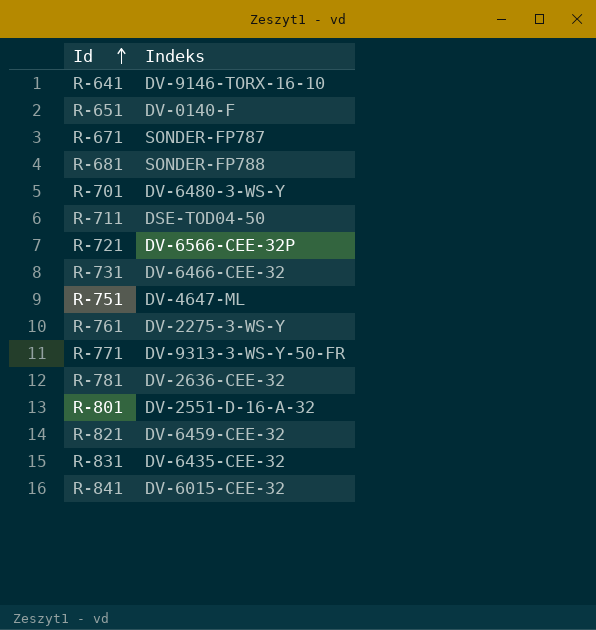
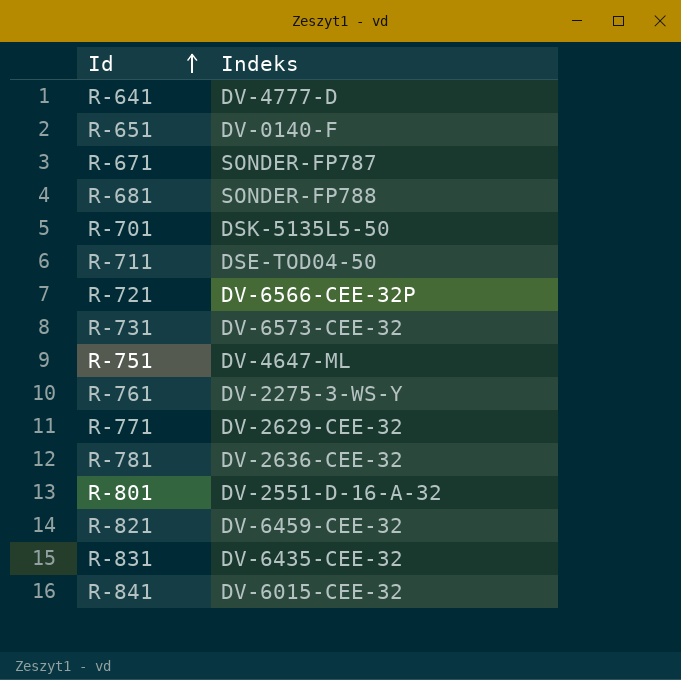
R-641 | Indeks: DV-9146-TORX-16-10 -> DV-4777-D
R-701 | Indeks: DV-6480-3-WS-Y -> DSK-5135L5-50
R-731 | Indeks: DV-6466-CEE-32 -> DV-6573-CEE-32
R-771 | Indeks: DV-9313-3-WS-Y-50-FR -> DV-2629-CEE-32

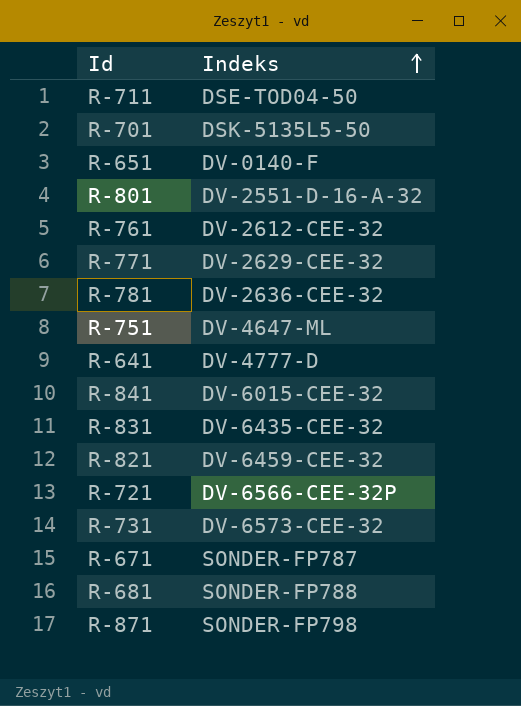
row order: Id ascending -> Indeks ascending
R-761 | Indeks: DV-2275-3-WS-Y -> DV-2612-CEE-32
row R-871: none -> SONDER-FP798

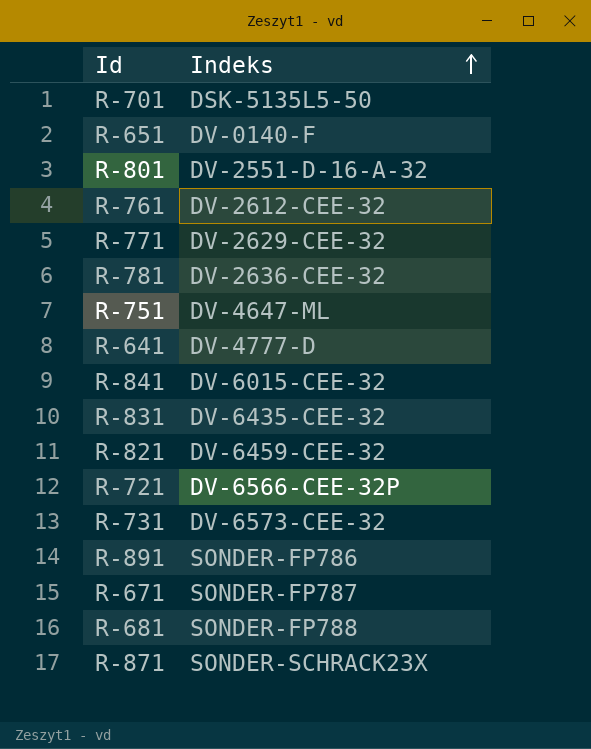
row R-711: DSE-TOD04-50 -> none
row R-891: none -> SONDER-FP786
R-871 | Indeks: SONDER-FP798 -> SONDER-SCHRACK23X

